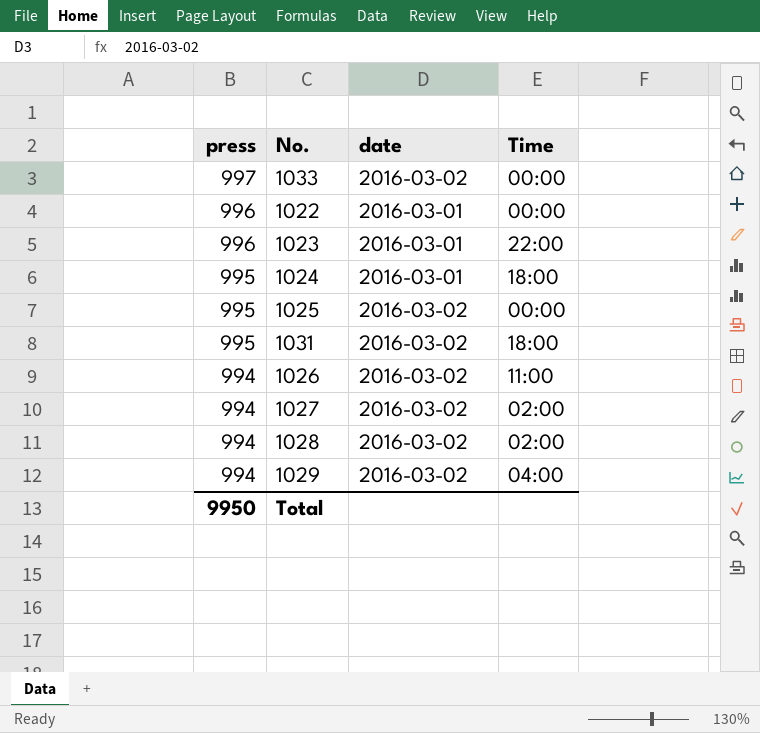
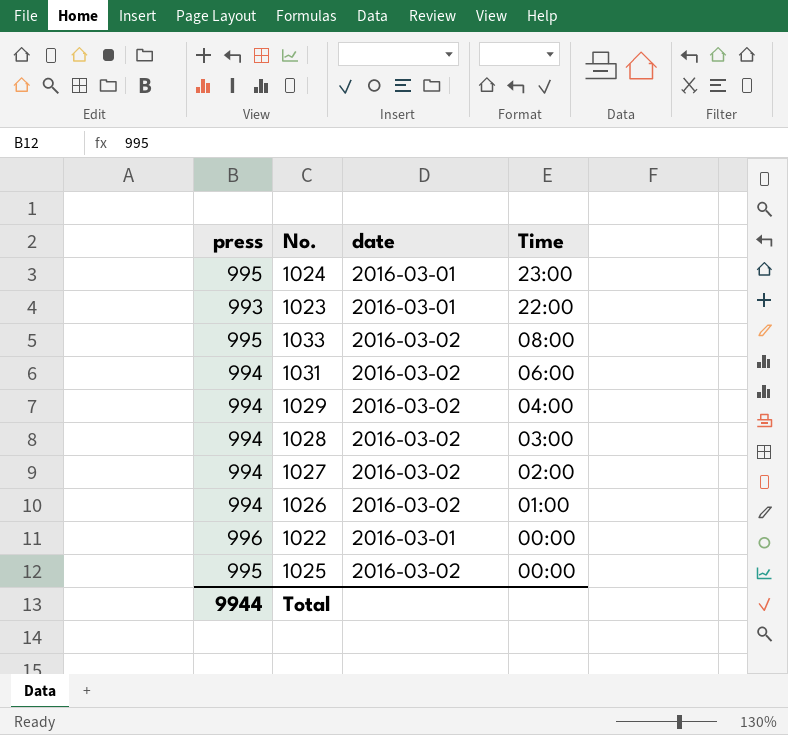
row order: press descending -> Time descending
1024 | Time: 18:00 -> 23:00
1023 | press: 996 -> 993
1033 | press: 997 -> 995
1033 | Time: 00:00 -> 08:00
1031 | press: 995 -> 994
1031 | Time: 18:00 -> 06:00
1028 | Time: 02:00 -> 03:00
1026 | Time: 11:00 -> 01:00
Total | press: 9950 -> 9944

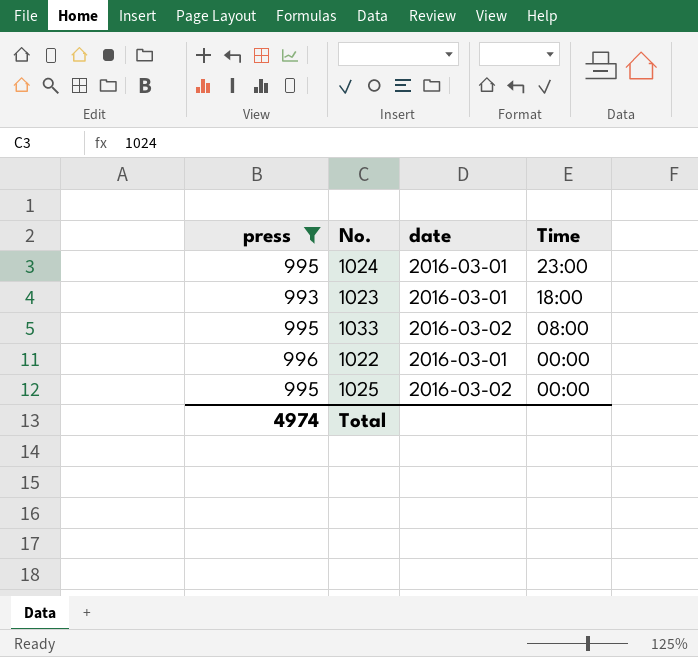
filter: none -> press != 994
1023 | Time: 22:00 -> 18:00
Total | press: 9944 -> 4974

